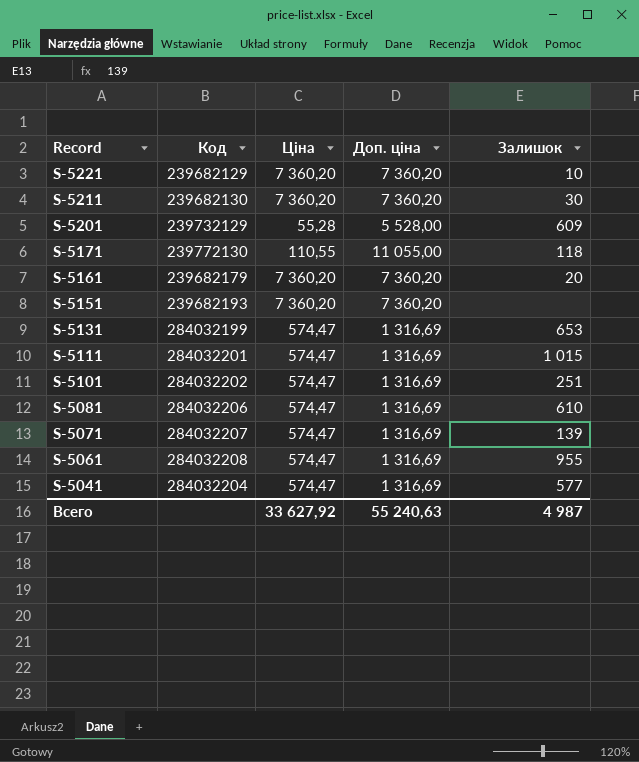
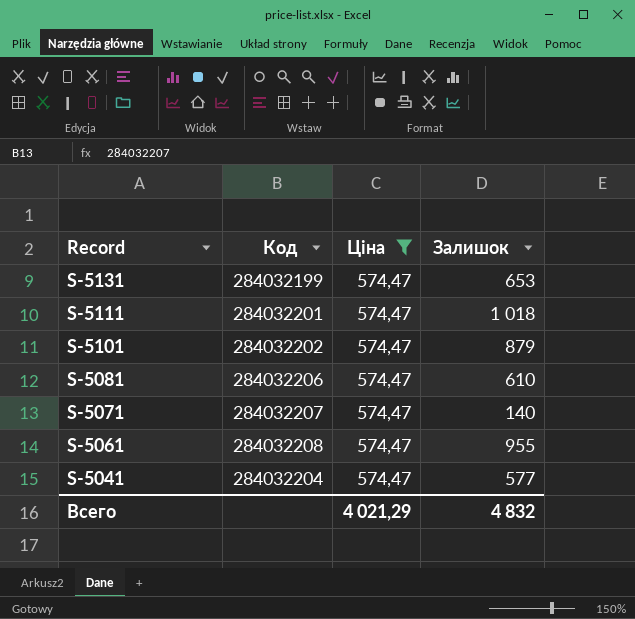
filter: none -> Ціна = 574,47
column Доп. ціна | position: 4 -> none
S-5111 | Залишок: 1 015 -> 1 018
S-5101 | Залишок: 251 -> 879
S-5071 | Залишок: 139 -> 140
Всего | Ціна: 33 627,92 -> 4 021,29
Всего | Залишок: 4 987 -> 4 832

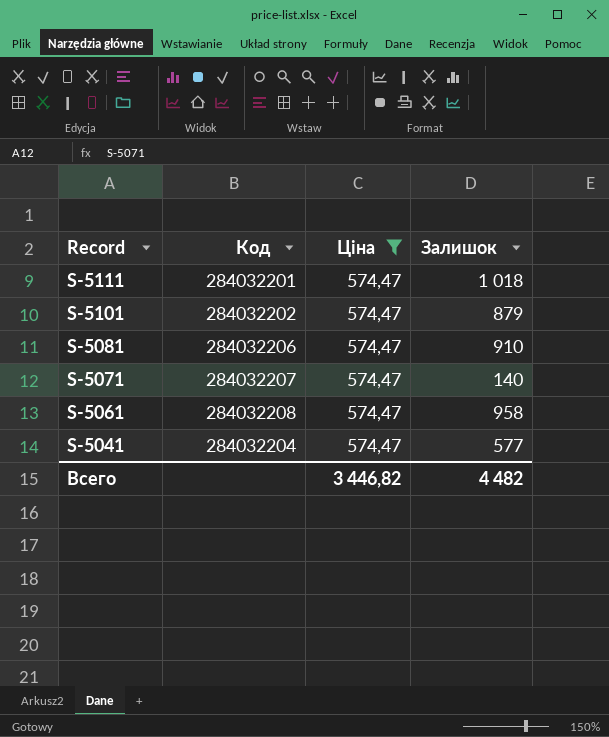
row S-5131: 284032199 | 574,47 | 653 -> none
S-5081 | Залишок: 610 -> 910
S-5061 | Залишок: 955 -> 958
Всего | Ціна: 4 021,29 -> 3 446,82
Всего | Залишок: 4 832 -> 4 482

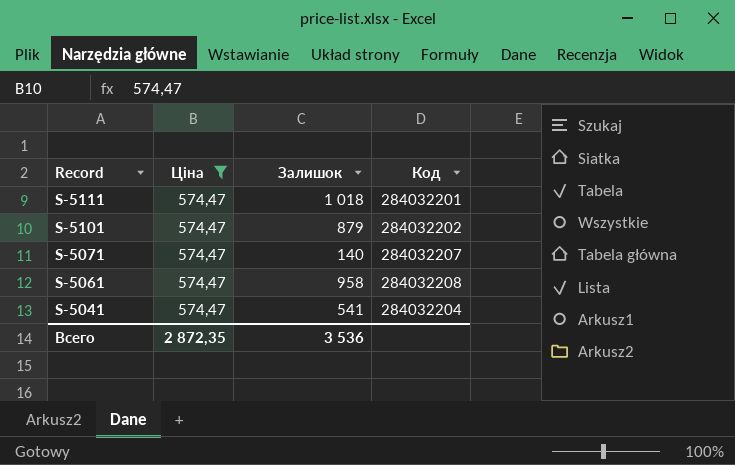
column Код | position: 2 -> 4
row S-5081: 284032206 | 574,47 | 910 -> none
S-5041 | Залишок: 577 -> 541
Всего | Ціна: 3 446,82 -> 2 872,35
Всего | Залишок: 4 482 -> 3 536

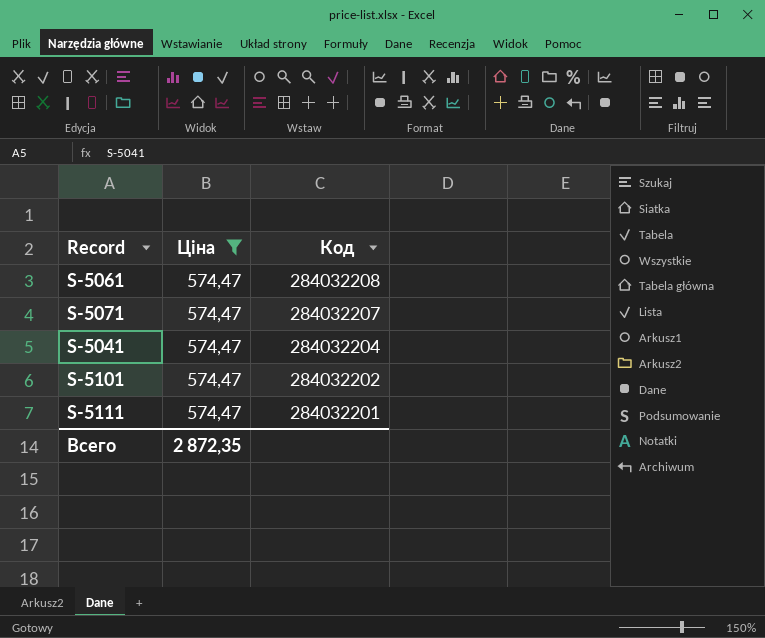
row order: Record descending -> Код descending
column Залишок | position: 3 -> none

